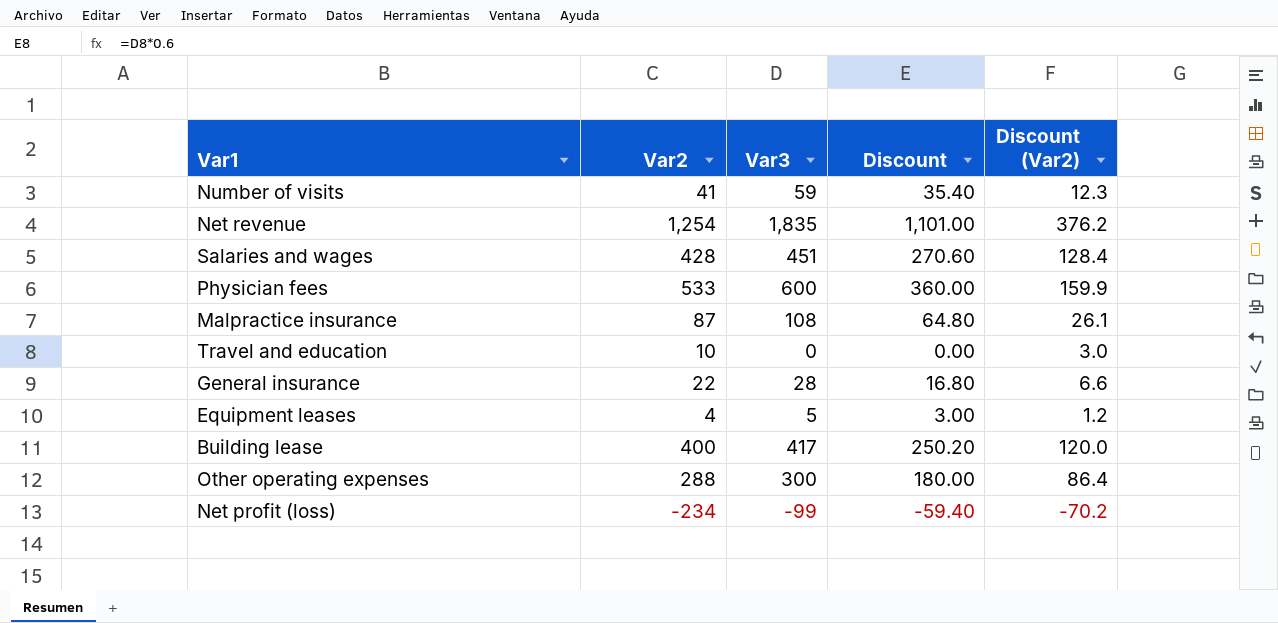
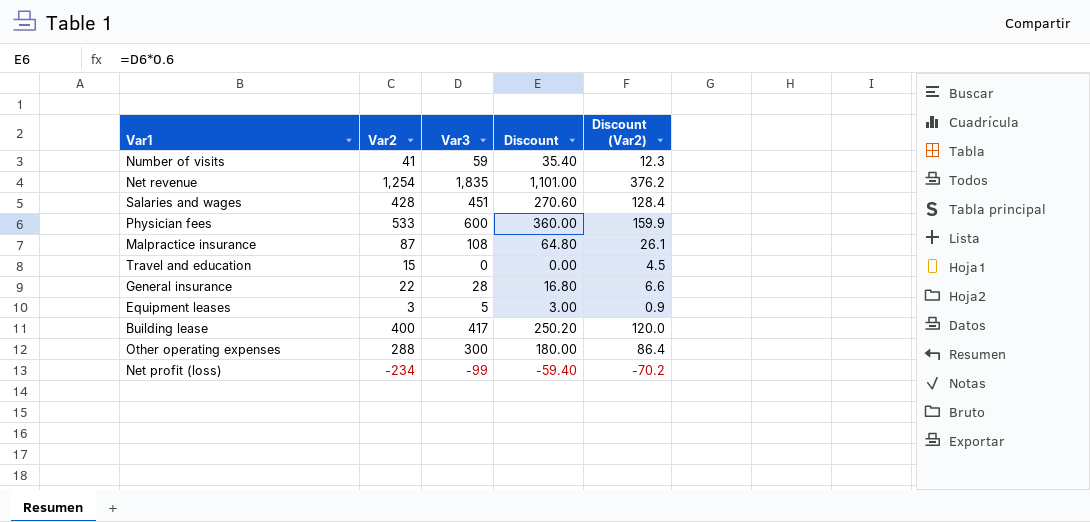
Travel and education | Var2: 10 -> 15
Travel and education | Discount (Var2): 3.0 -> 4.5
Equipment leases | Var2: 4 -> 3
Equipment leases | Discount (Var2): 1.2 -> 0.9

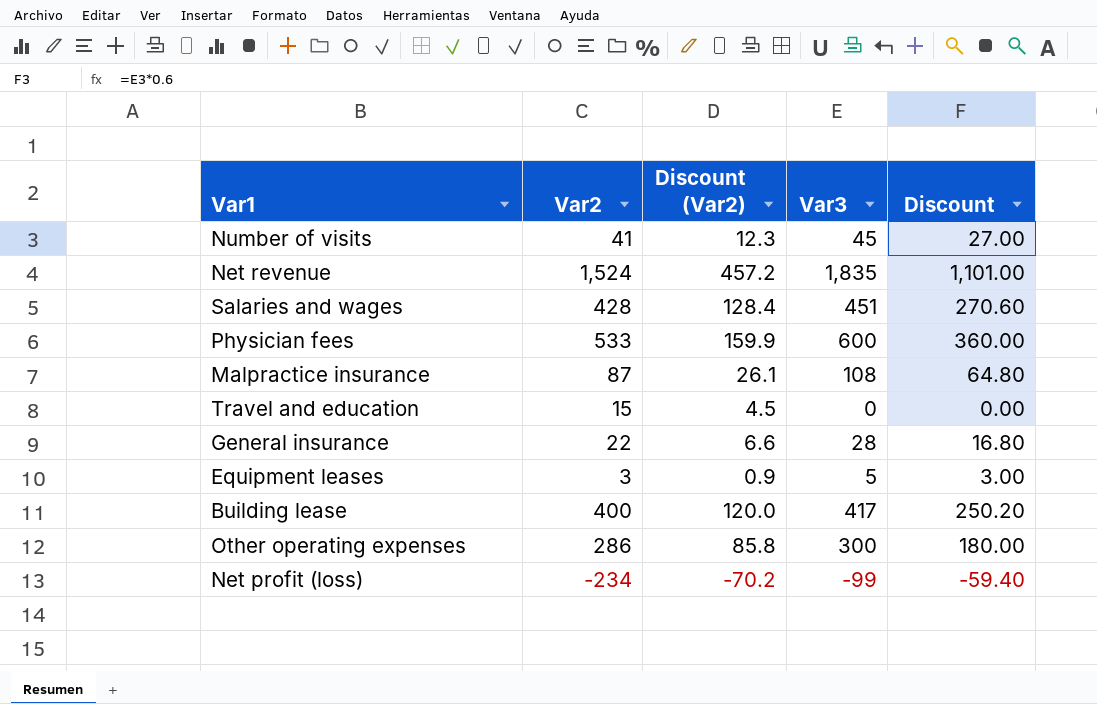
column Discount (Var2) | position: 5 -> 3
Number of visits | Var3: 59 -> 45
Number of visits | Discount: 35.40 -> 27.00
Net revenue | Var2: 1,254 -> 1,524
Net revenue | Discount (Var2): 376.2 -> 457.2
Other operating expenses | Var2: 288 -> 286
Other operating expenses | Discount (Var2): 86.4 -> 85.8

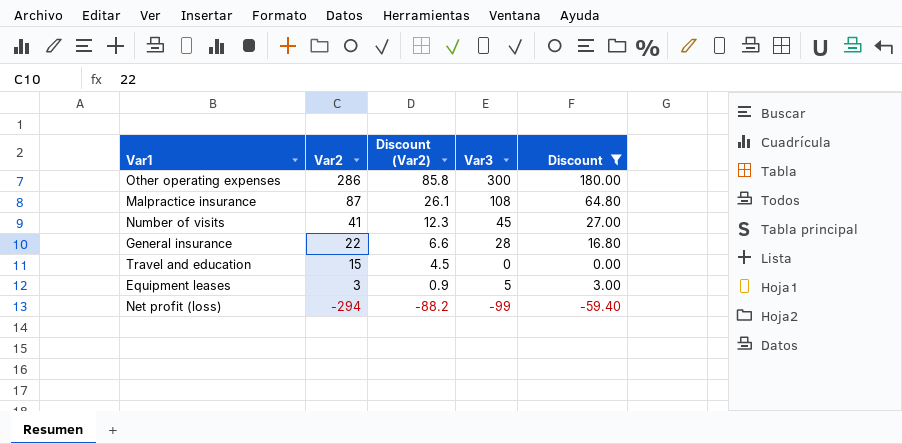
filter: none -> Discount <= 180.00
row order: none -> Var2 descending
Net profit (loss) | Var2: -234 -> -294
Net profit (loss) | Discount (Var2): -70.2 -> -88.2

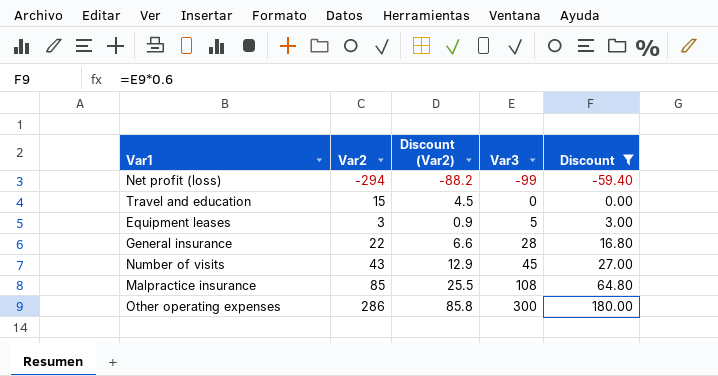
row order: Var2 descending -> Var3 ascending
Number of visits | Var2: 41 -> 43
Number of visits | Discount (Var2): 12.3 -> 12.9
Malpractice insurance | Var2: 87 -> 85
Malpractice insurance | Discount (Var2): 26.1 -> 25.5

